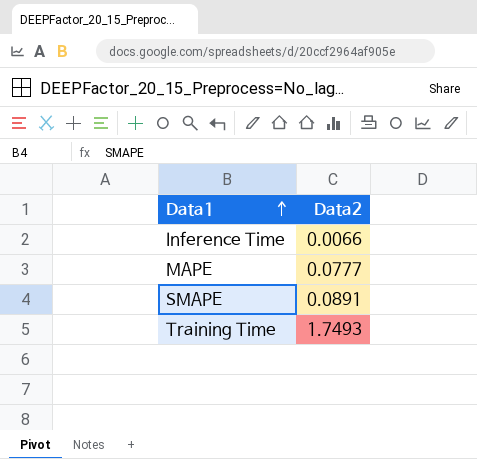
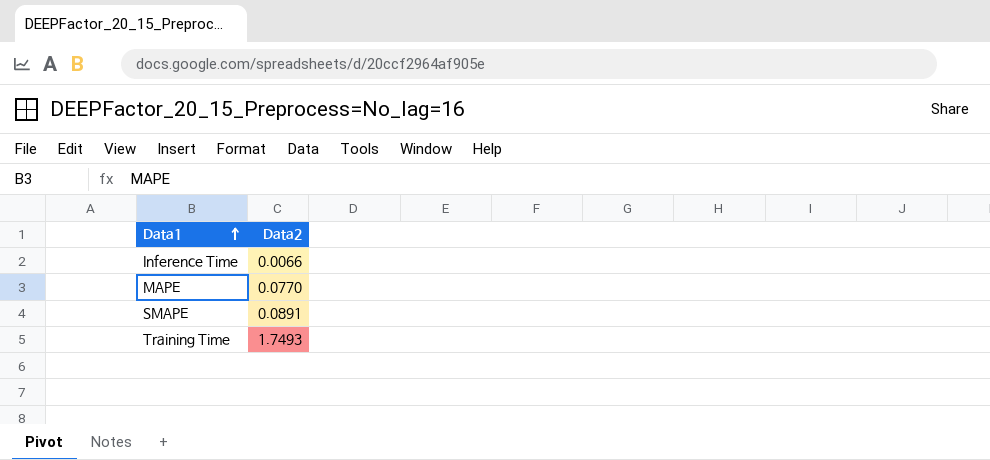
MAPE | Data2: 0.0777 -> 0.0770

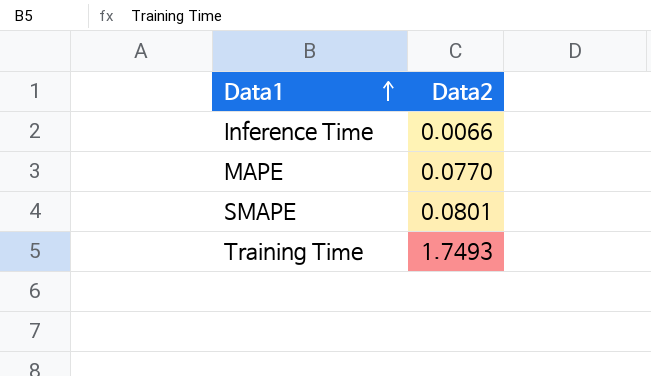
SMAPE | Data2: 0.0891 -> 0.0801

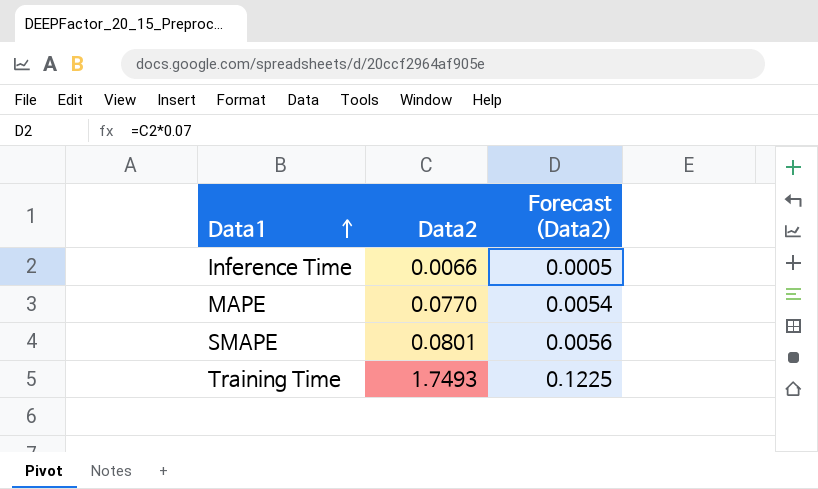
column Forecast (Data2) | formula: none -> [Data2] * 0.07

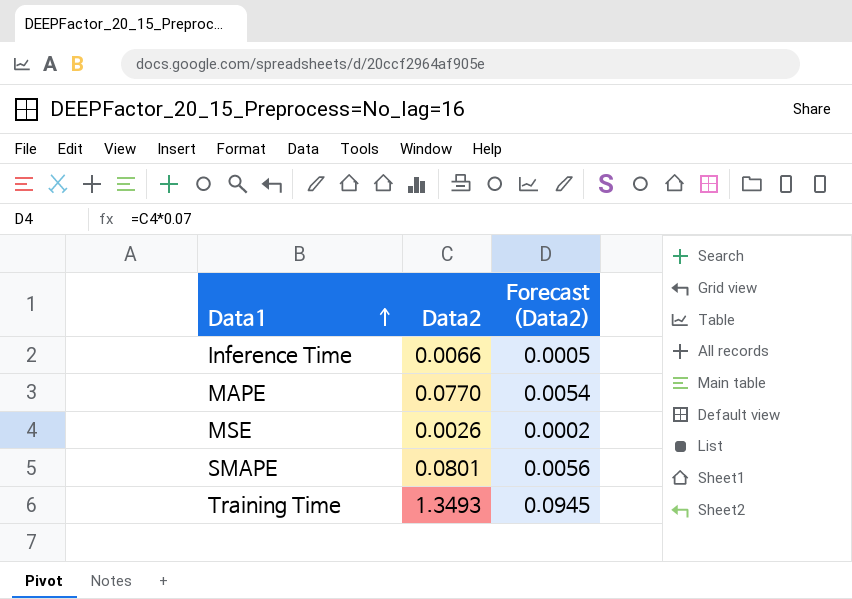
row MSE: none -> 0.0026 | 0.0002
Training Time | Data2: 1.7493 -> 1.3493
Training Time | Forecast (Data2): 0.1225 -> 0.0945

